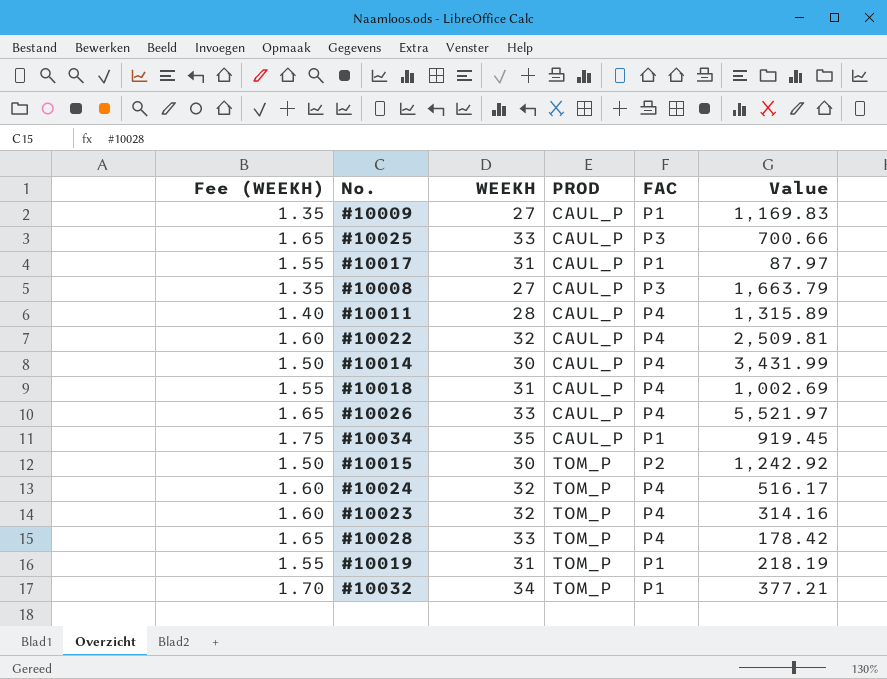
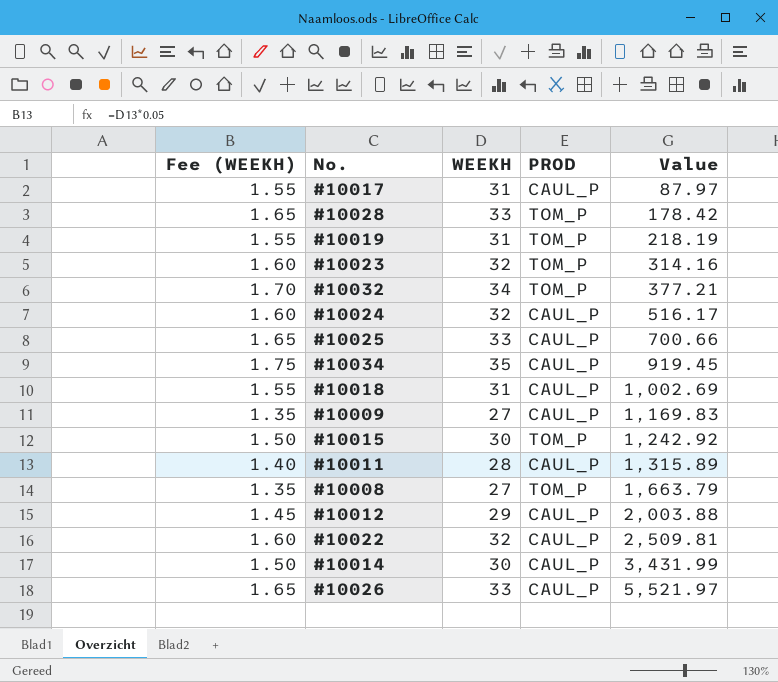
row order: PROD ascending -> Value ascending
column FAC | position: 5 -> none
#10024 | PROD: TOM_P -> CAUL_P
#10008 | PROD: CAUL_P -> TOM_P
row #10012: none -> 1.45 | 29 | CAUL_P | 2,003.88

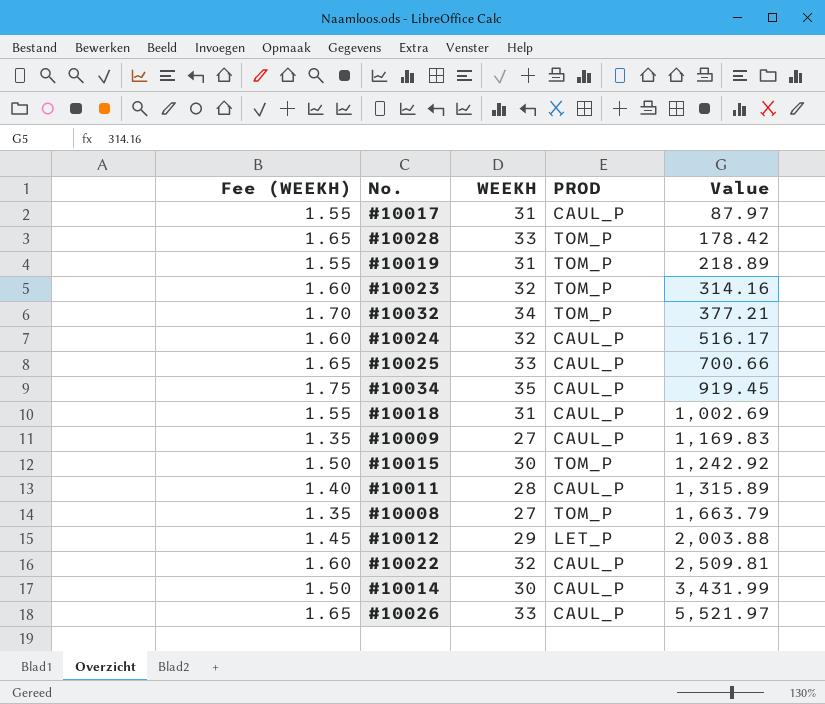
#10019 | Value: 218.19 -> 218.89
#10012 | PROD: CAUL_P -> LET_P

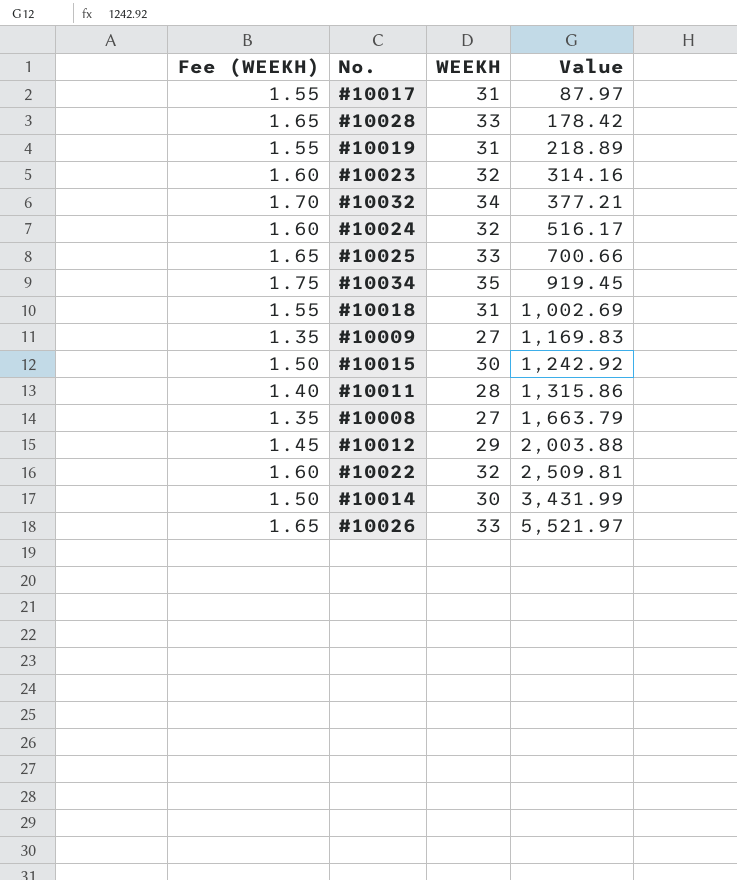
column PROD | position: 4 -> none
#10011 | Value: 1,315.89 -> 1,315.86

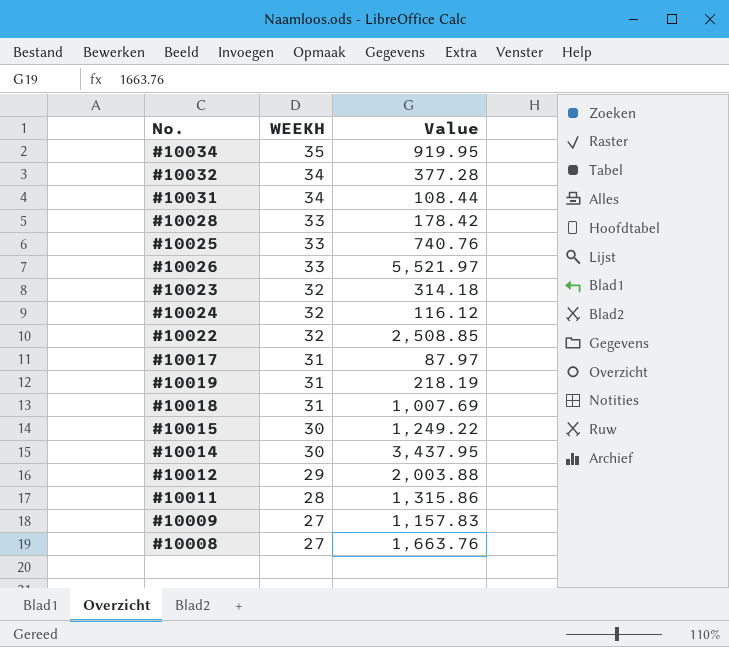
row order: Value ascending -> WEEKH descending
column Fee (WEEKH) | formula: [WEEKH] * 0.05 -> none
#10034 | Value: 919.45 -> 919.95
#10032 | Value: 377.21 -> 377.28
row #10031: none -> 34 | 108.44
#10025 | Value: 700.66 -> 740.76
#10023 | Value: 314.16 -> 314.18
#10024 | Value: 516.17 -> 116.12
#10022 | Value: 2,509.81 -> 2,508.85
#10019 | Value: 218.89 -> 218.19
#10018 | Value: 1,002.69 -> 1,007.69
#10015 | Value: 1,242.92 -> 1,249.22
#10014 | Value: 3,431.99 -> 3,437.95
#10009 | Value: 1,169.83 -> 1,157.83
#10008 | Value: 1,663.79 -> 1,663.76

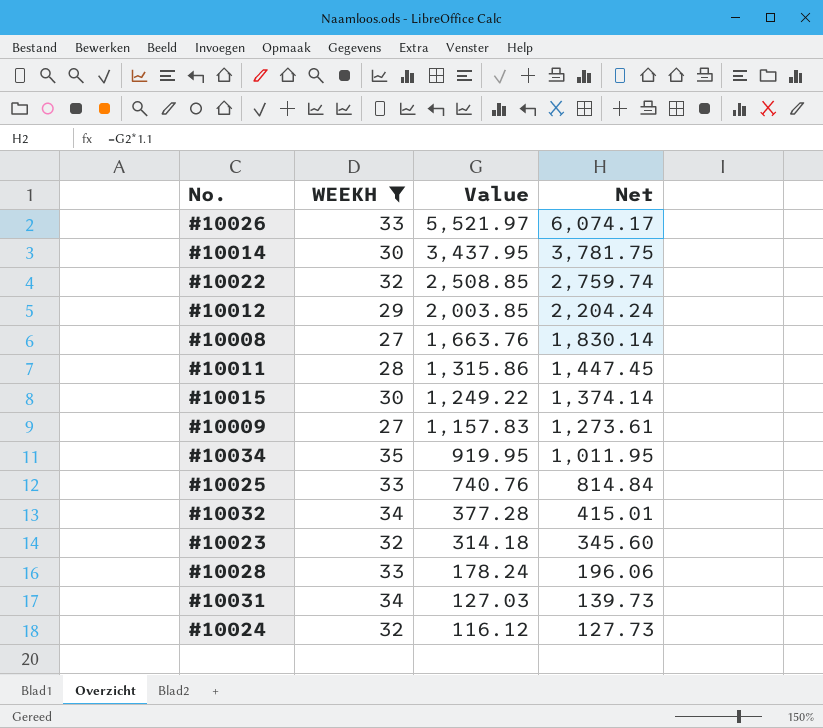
filter: none -> WEEKH != 31
row order: WEEKH descending -> Value descending
column Net | formula: none -> [Value] * 1.1
#10012 | Value: 2,003.88 -> 2,003.85
#10028 | Value: 178.42 -> 178.24
#10031 | Value: 108.44 -> 127.03

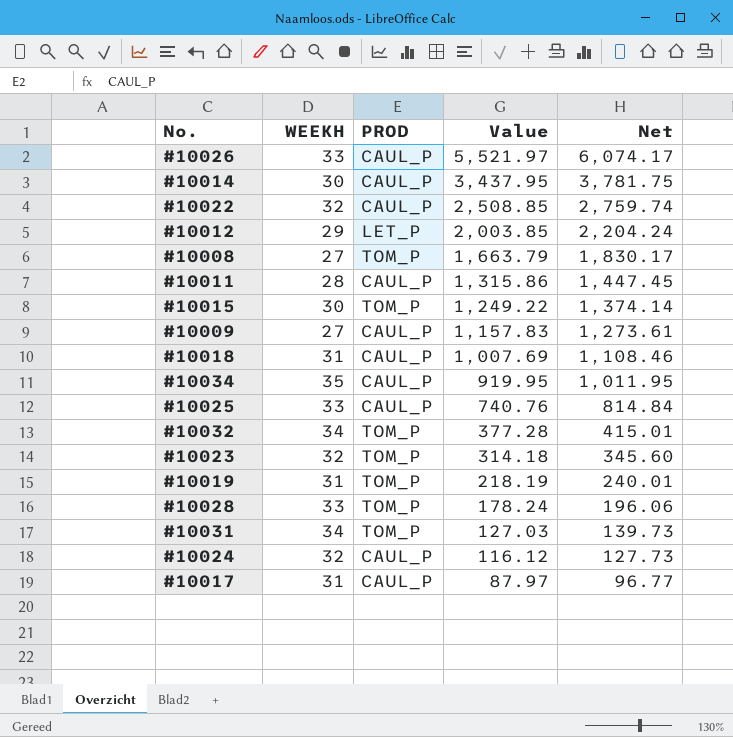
filter: WEEKH != 31 -> none
column PROD | position: none -> 3
#10008 | Value: 1,663.76 -> 1,663.79
#10008 | Net: 1,830.14 -> 1,830.17

